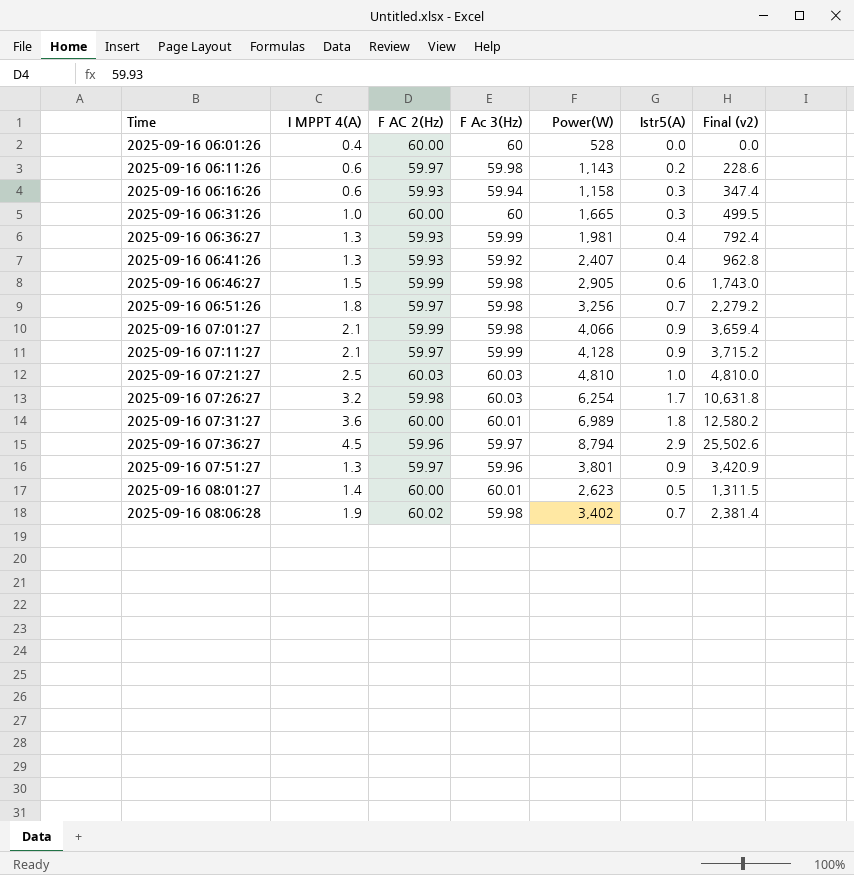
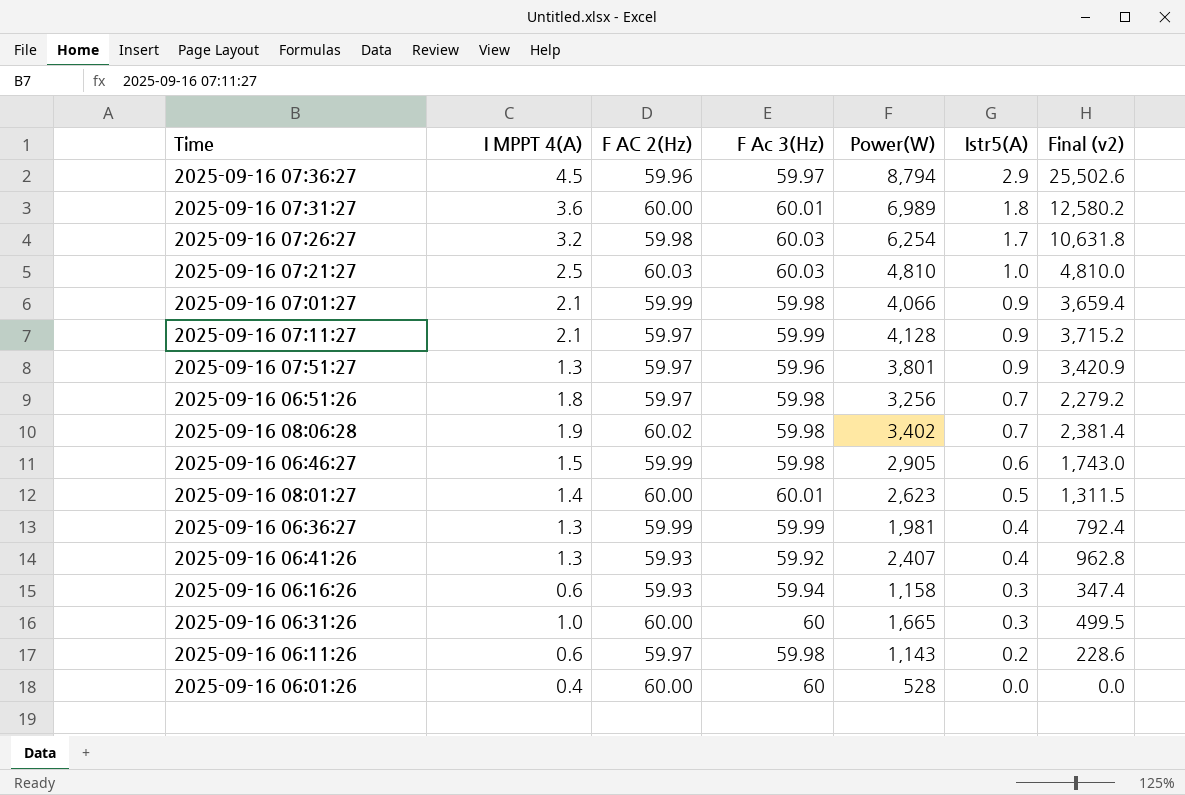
row order: Time ascending -> Istr5(A) descending
2025-09-16 06:36:27 | F AC 2(Hz): 59.93 -> 59.99

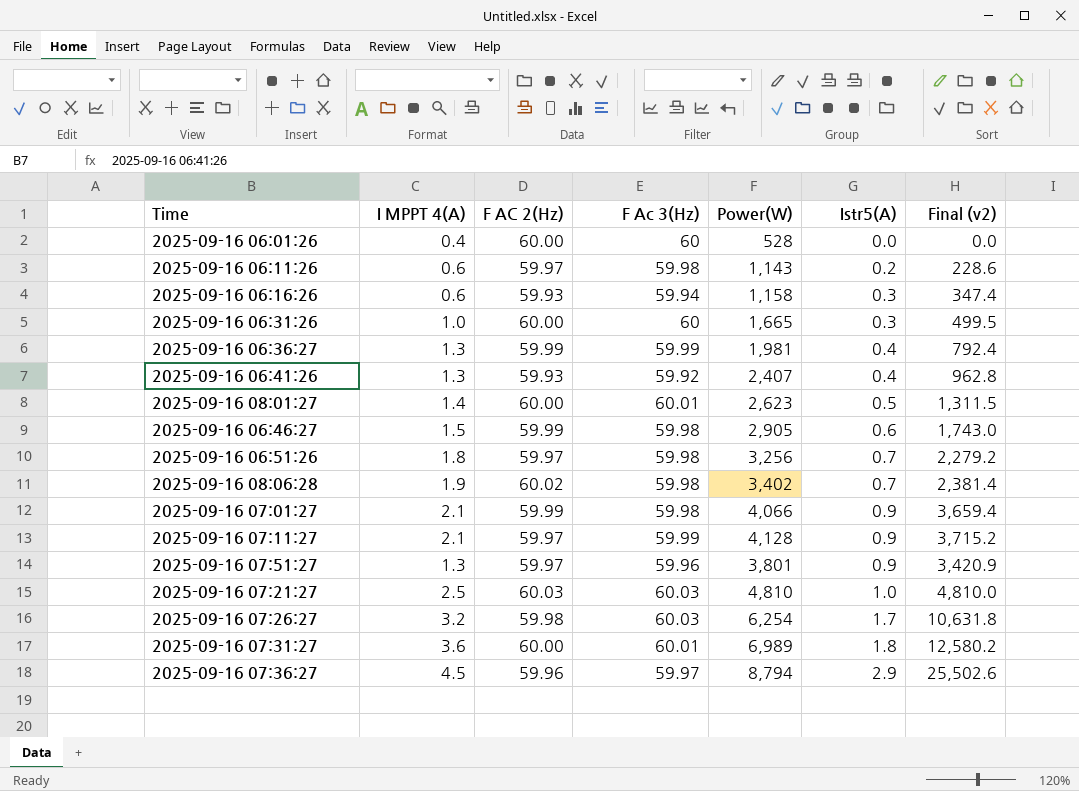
row order: Istr5(A) descending -> Istr5(A) ascending

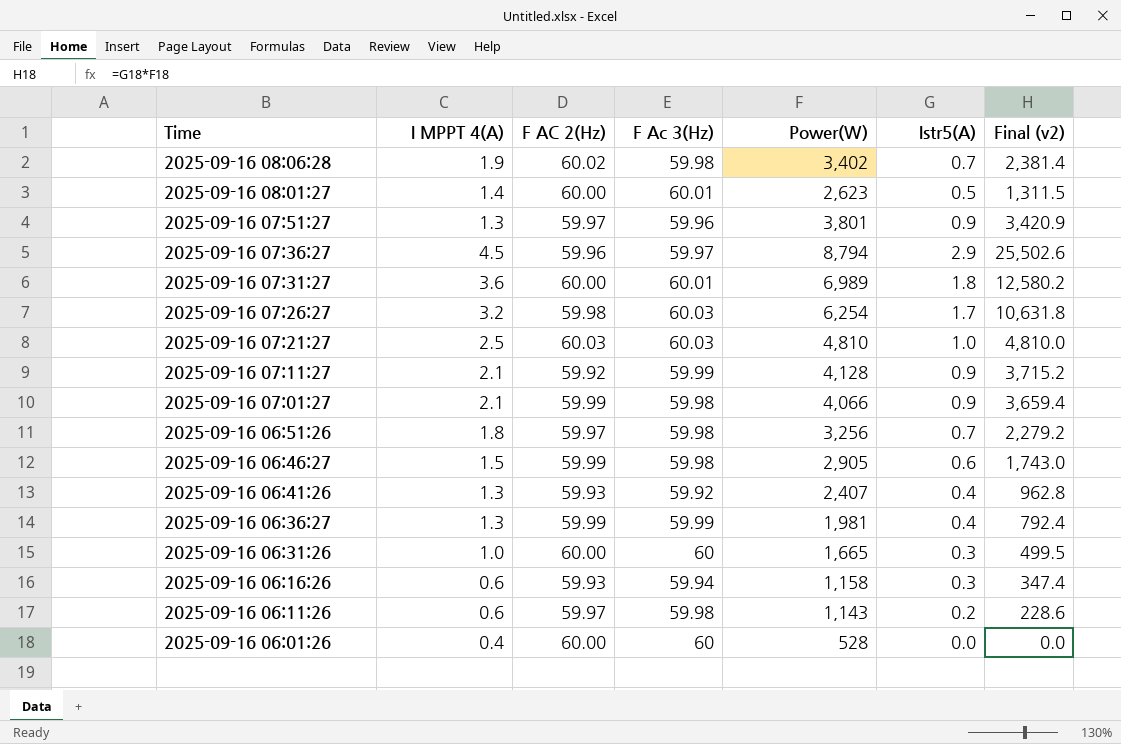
row order: Istr5(A) ascending -> Time descending
2025-09-16 07:11:27 | F AC 2(Hz): 59.97 -> 59.92

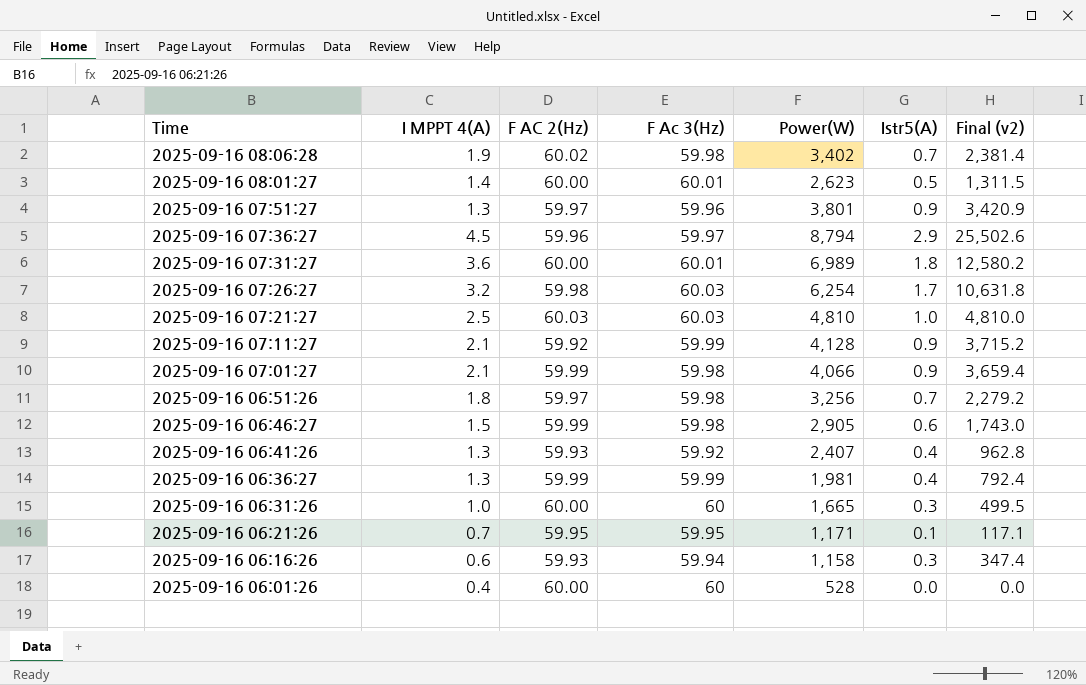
row 2025-09-16 06:11:26: 0.6 | 59.97 | 59.98 | 1,143 | 0.2 | 228.6 -> none
row 2025-09-16 06:21:26: none -> 0.7 | 59.95 | 59.95 | 1,171 | 0.1 | 117.1

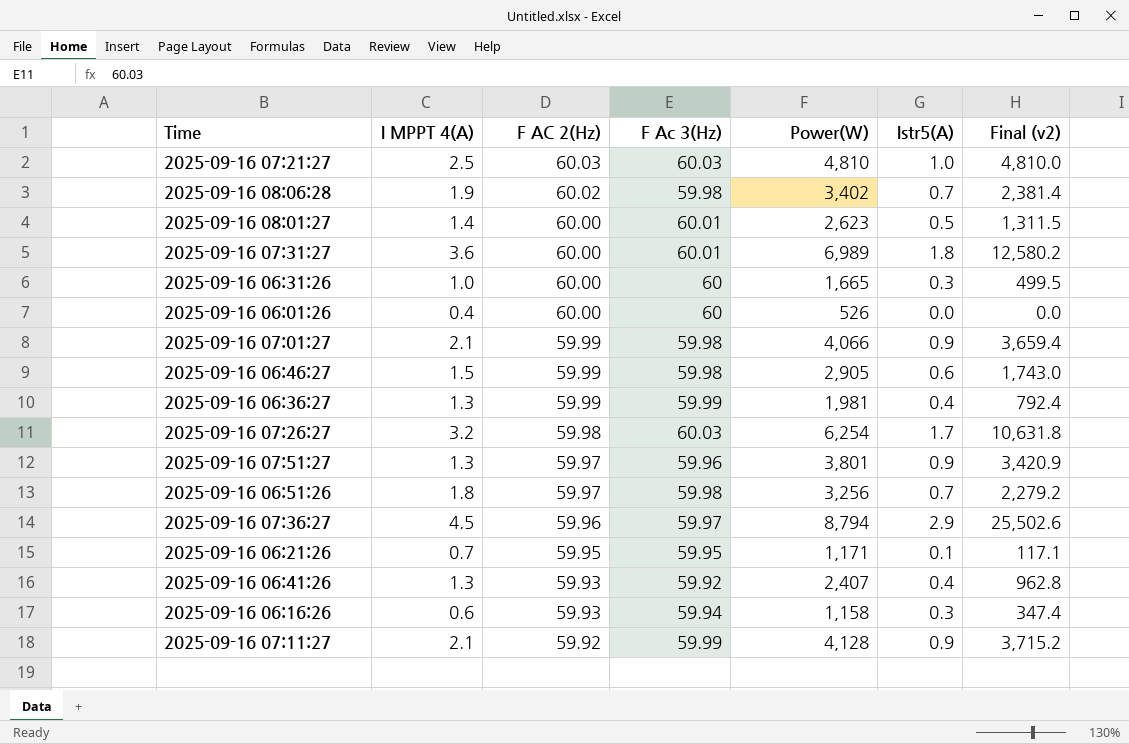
row order: Time descending -> F AC 2(Hz) descending
2025-09-16 06:01:26 | Power(W): 528 -> 526

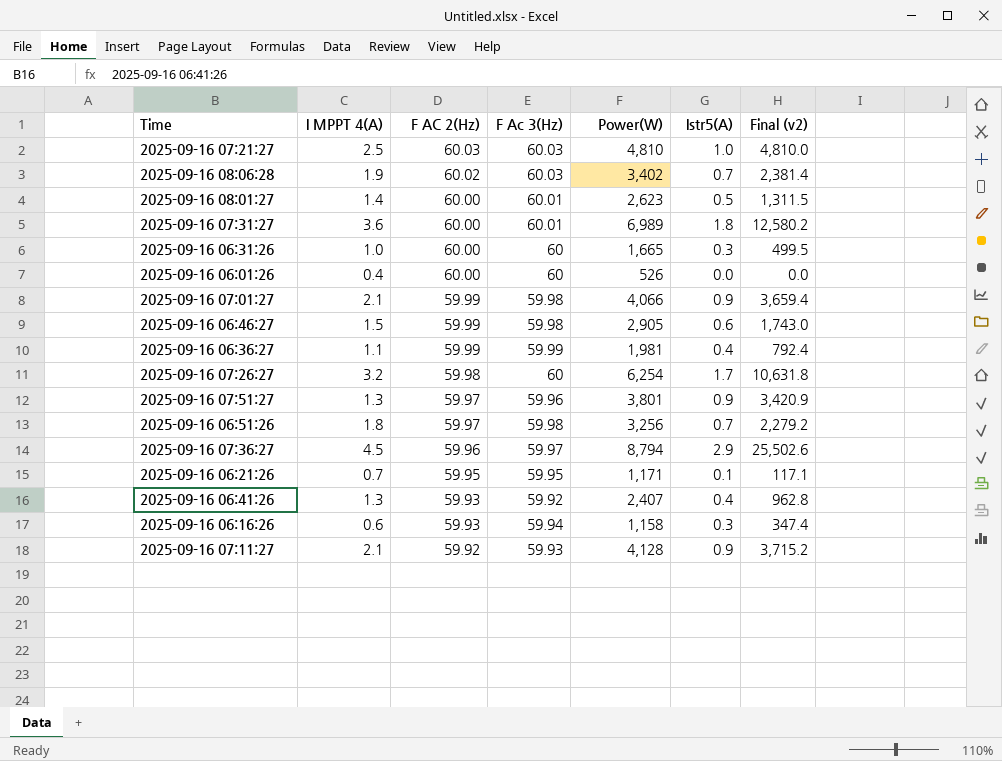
2025-09-16 08:06:28 | F Ac 3(Hz): 59.98 -> 60.03
2025-09-16 06:36:27 | I MPPT 4(A): 1.3 -> 1.1
2025-09-16 07:26:27 | F Ac 3(Hz): 60.03 -> 60
2025-09-16 07:11:27 | F Ac 3(Hz): 59.99 -> 59.93

